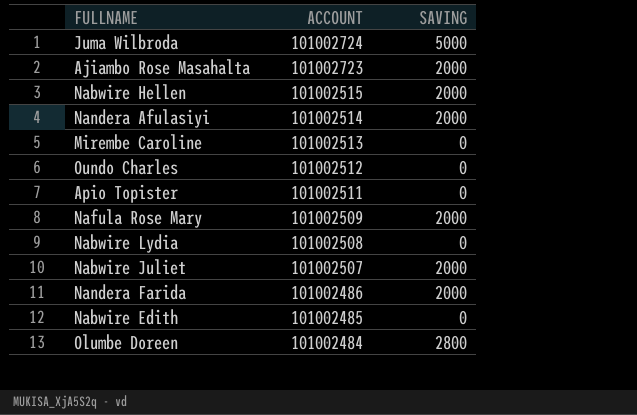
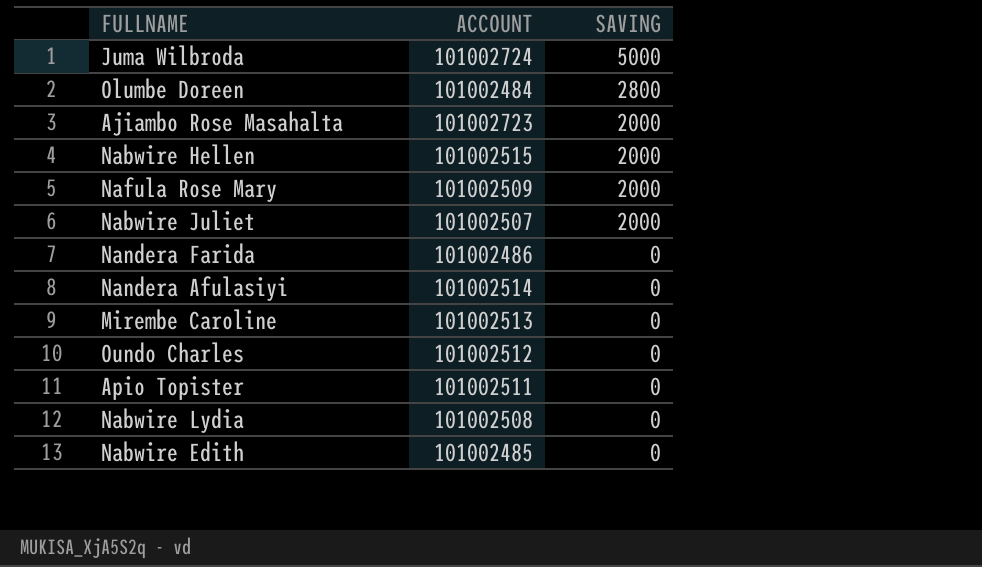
row order: ACCOUNT descending -> SAVING descending
Nandera Farida | SAVING: 2000 -> 0
Nandera Afulasiyi | SAVING: 2000 -> 0

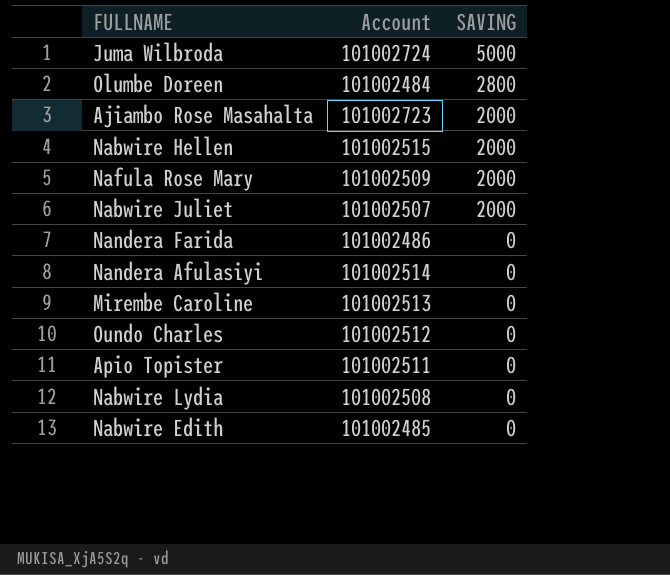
column name: ACCOUNT -> Account

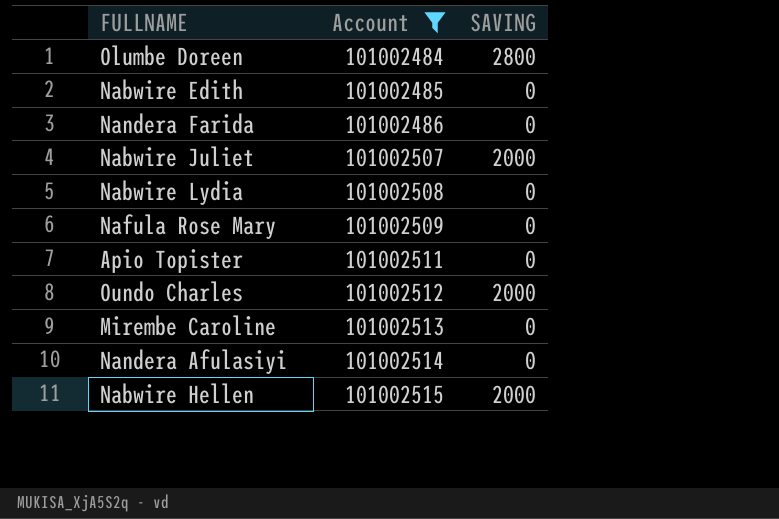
filter: none -> Account <= 101002515
row order: SAVING descending -> Account ascending
Nafula Rose Mary | SAVING: 2000 -> 0
Oundo Charles | SAVING: 0 -> 2000

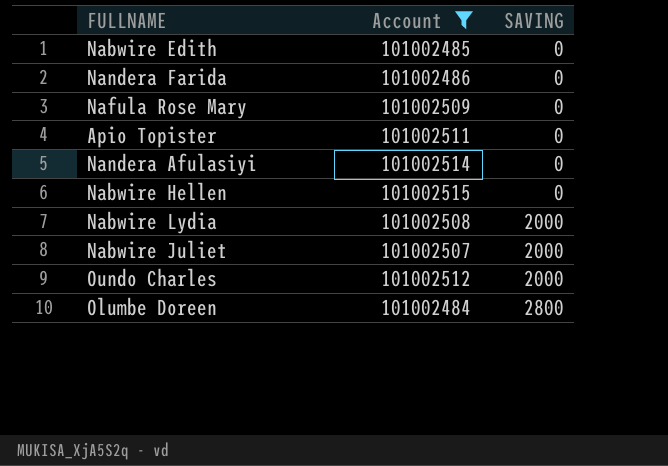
row order: Account ascending -> SAVING ascending
row Mirembe Caroline: 101002513 | 0 -> none
Nabwire Hellen | SAVING: 2000 -> 0
Nabwire Lydia | SAVING: 0 -> 2000

